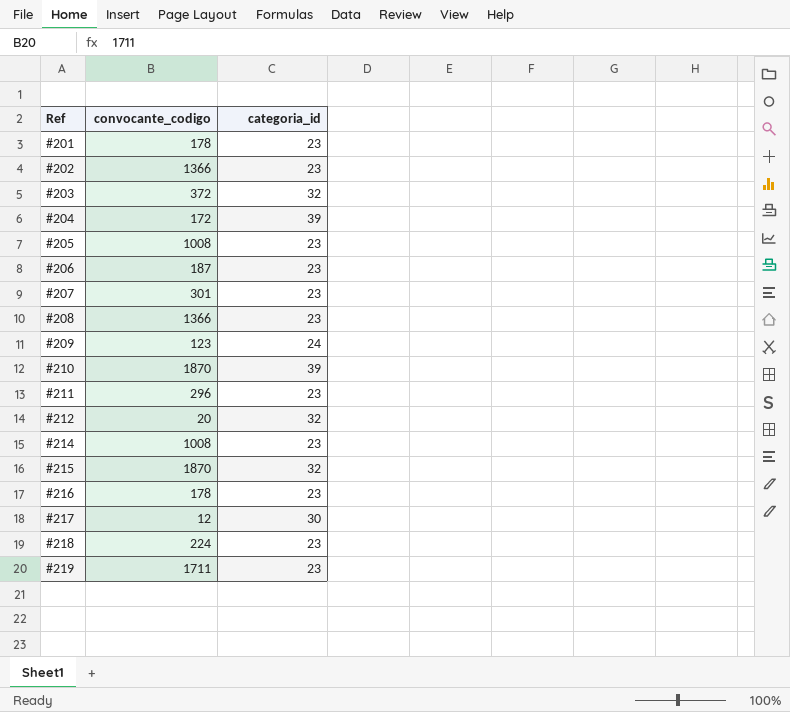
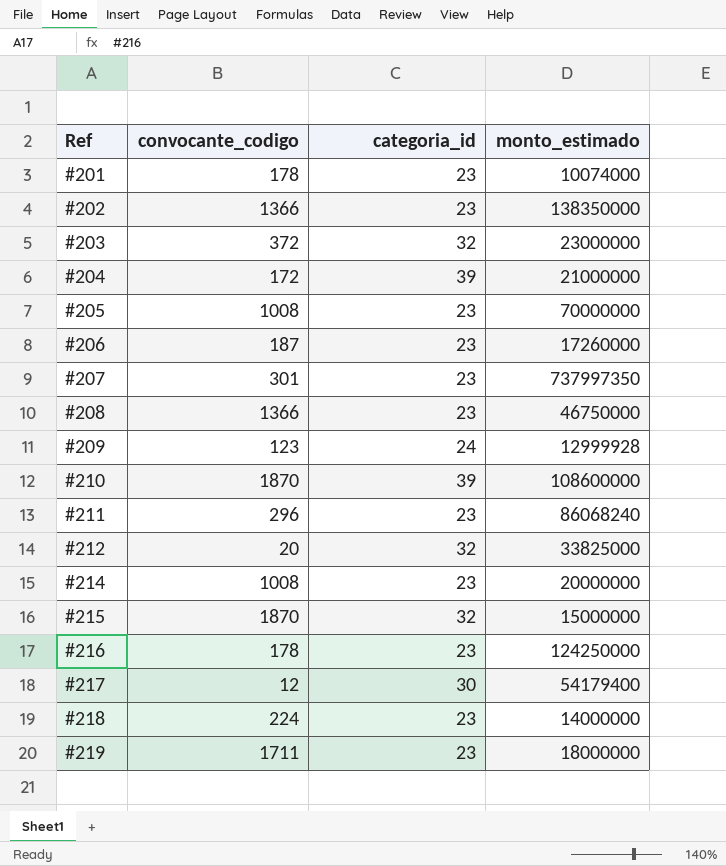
column monto_estimado | position: none -> 4

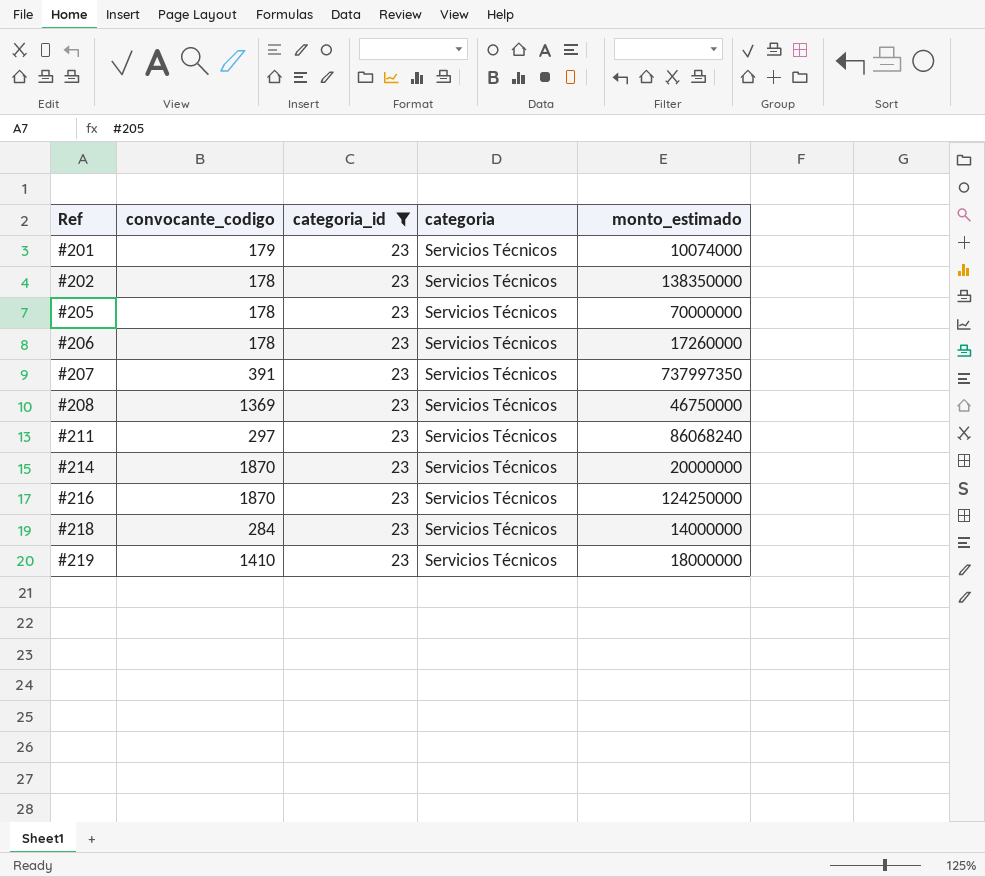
filter: none -> categoria_id = 23
column categoria | position: none -> 4
#201 | convocante_codigo: 178 -> 179
#202 | convocante_codigo: 1366 -> 178
#205 | convocante_codigo: 1008 -> 178
#206 | convocante_codigo: 187 -> 178
#207 | convocante_codigo: 301 -> 391
#208 | convocante_codigo: 1366 -> 1369
#211 | convocante_codigo: 296 -> 297
#214 | convocante_codigo: 1008 -> 1870
#216 | convocante_codigo: 178 -> 1870
#218 | convocante_codigo: 224 -> 284
#219 | convocante_codigo: 1711 -> 1410

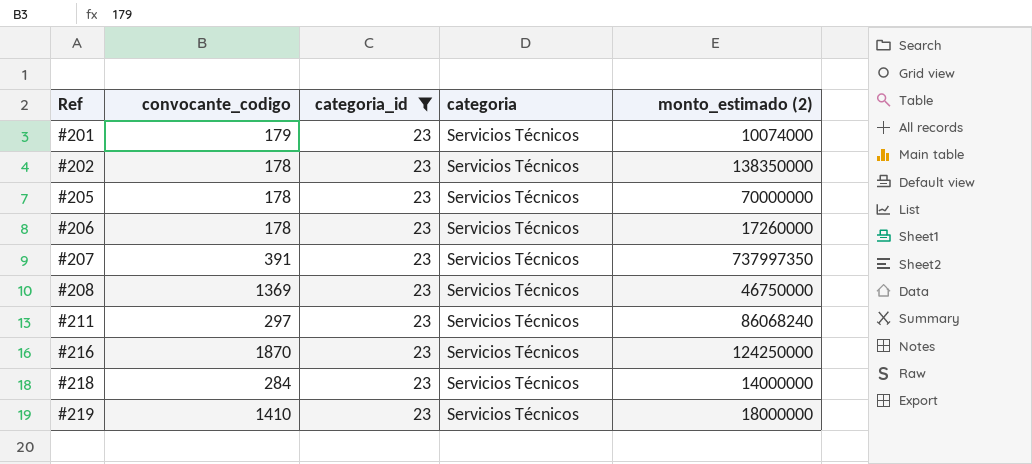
column name: monto_estimado -> monto_estimado (2)
row #214: 1870 | 23 | Servicios Técnicos | 20000000 -> none

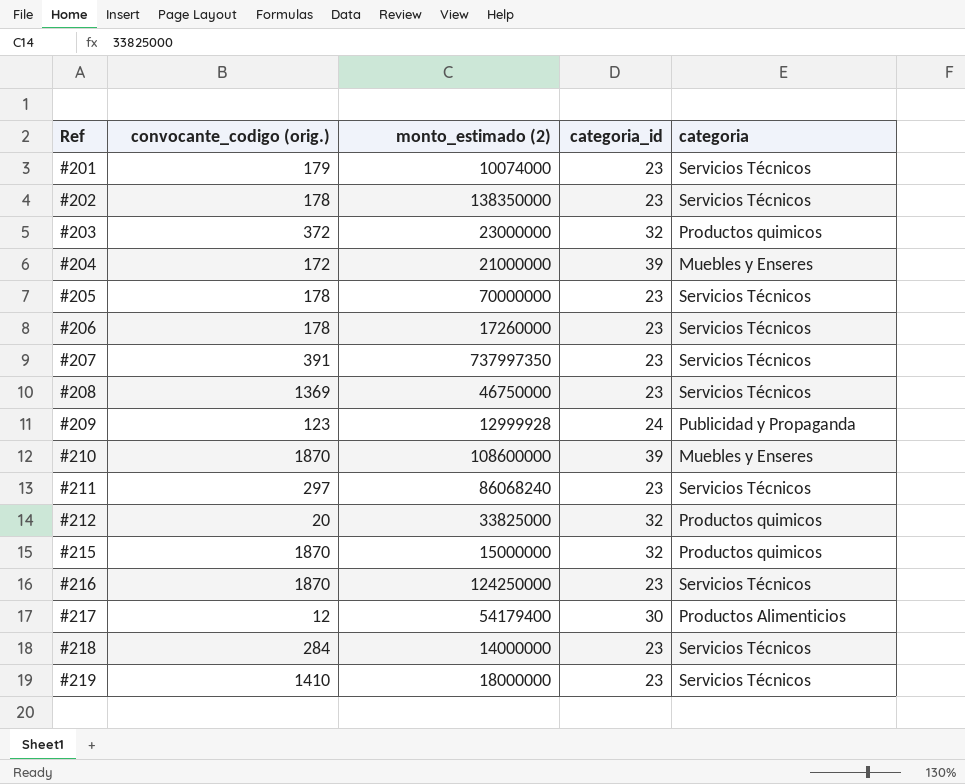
filter: categoria_id = 23 -> none
column name: convocante_codigo -> convocante_codigo (orig.)
column monto_estimado (2) | position: 5 -> 3

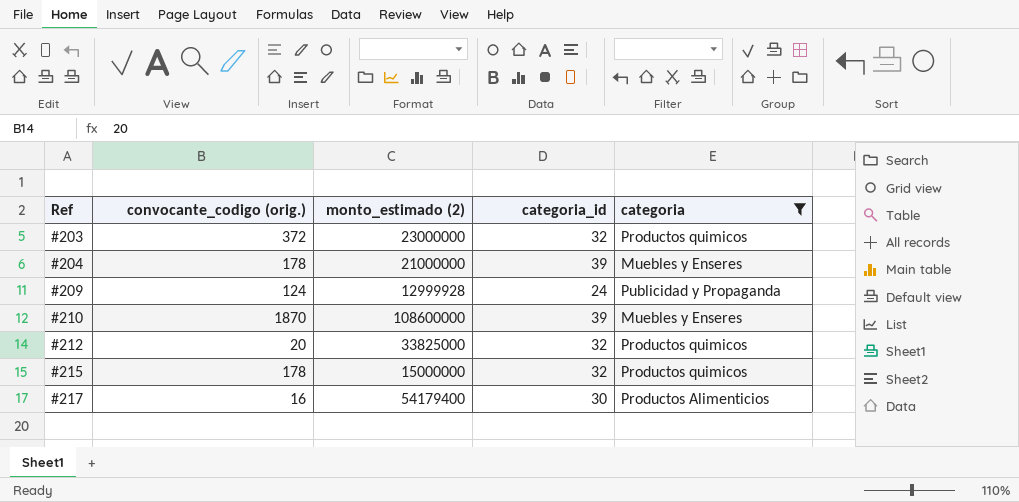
filter: none -> categoria != Servicios Técnicos
#204 | convocante_codigo (orig.): 172 -> 178
#209 | convocante_codigo (orig.): 123 -> 124
#215 | convocante_codigo (orig.): 1870 -> 178
#217 | convocante_codigo (orig.): 12 -> 16

